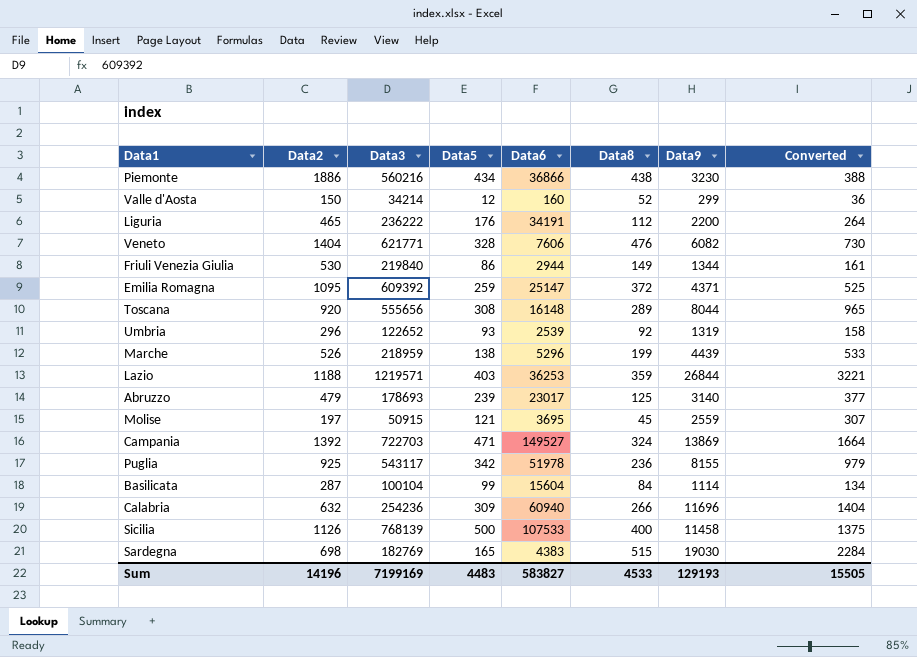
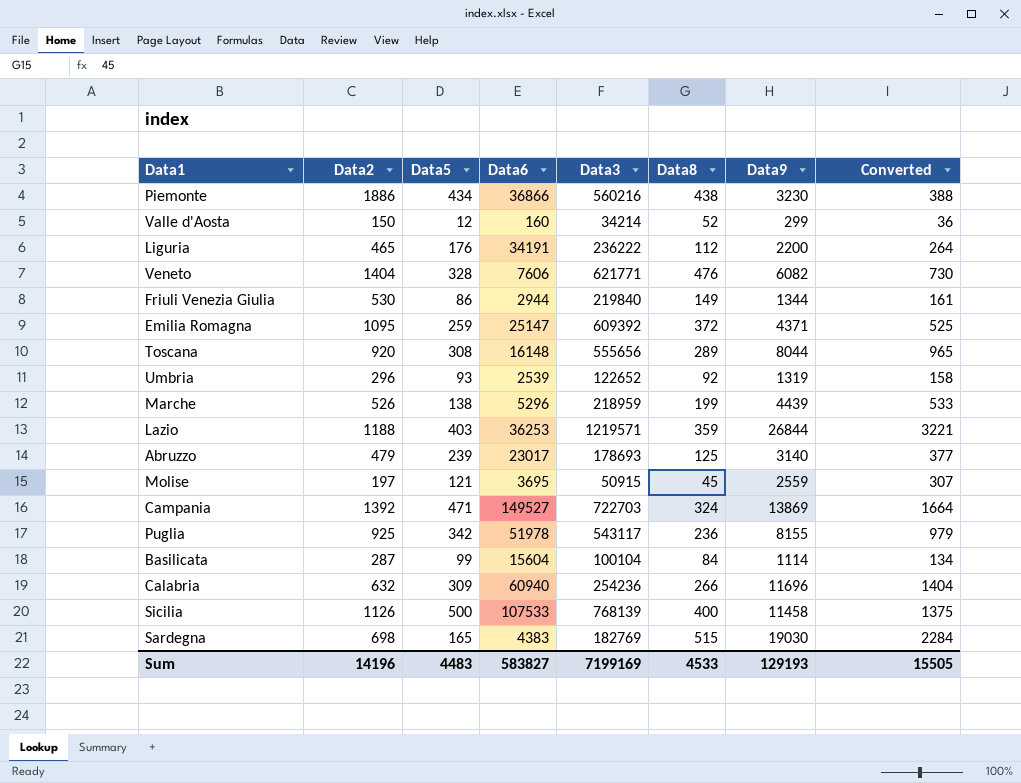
column Data3 | position: 3 -> 5

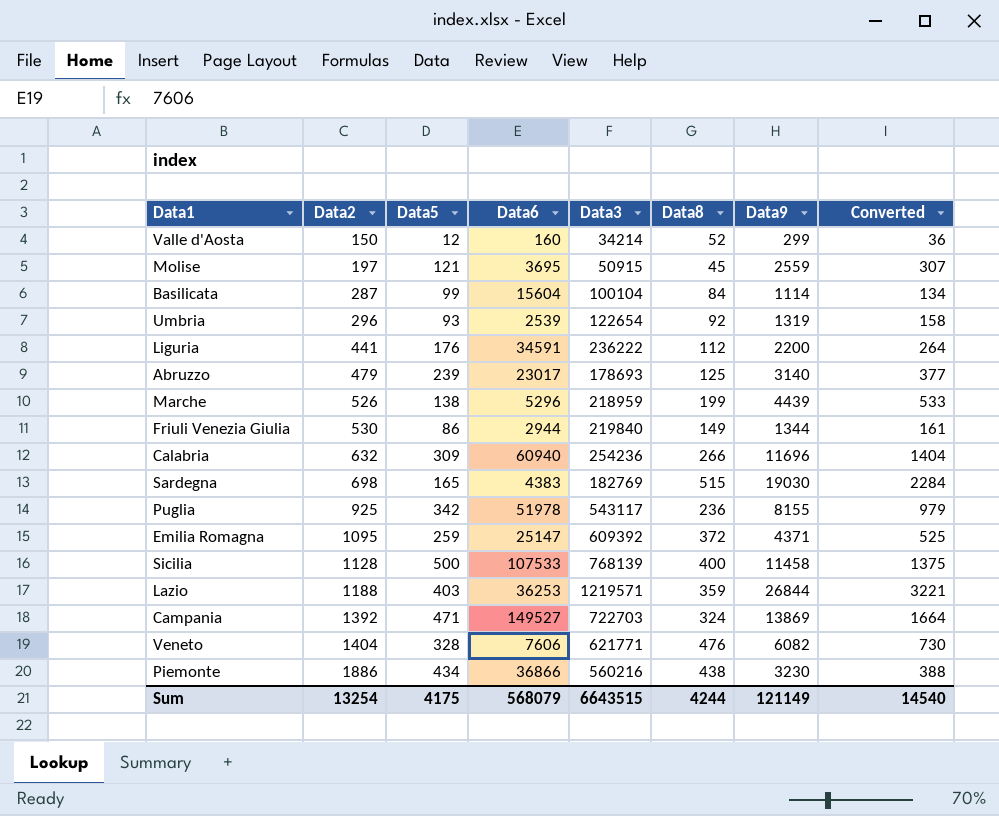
row order: none -> Data2 ascending
row Toscana: 920 | 308 | 16148 | 555656 | 289 | 8044 | 965 -> none
Umbria | Data3: 122652 -> 122654
Liguria | Data2: 465 -> 441
Liguria | Data6: 34191 -> 34591
Sicilia | Data2: 1126 -> 1128
Sum | Data2: 14196 -> 13254
Sum | Data5: 4483 -> 4175
Sum | Data6: 583827 -> 568079
Sum | Data3: 7199169 -> 6643515
Sum | Data8: 4533 -> 4244
Sum | Data9: 129193 -> 121149
Sum | Converted: 15505 -> 14540

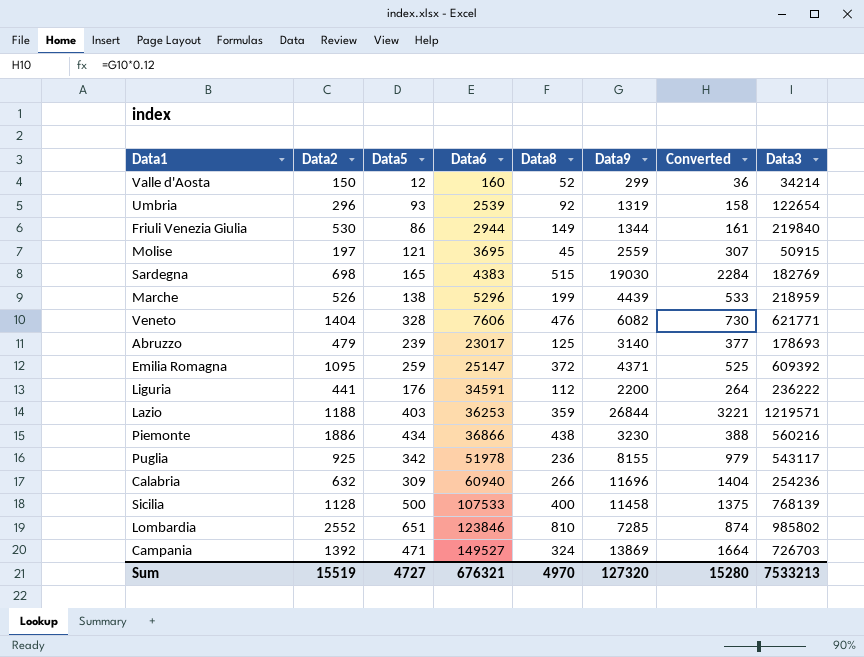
row order: Data2 ascending -> Data6 ascending
column Data3 | position: 5 -> 8
row Basilicata: 287 | 99 | 15604 | 100104 | 84 | 1114 | 134 -> none
row Lombardia: none -> 2552 | 651 | 123846 | 810 | 7285 | 874 | 985802
Campania | Data3: 722703 -> 726703
Sum | Data2: 13254 -> 15519
Sum | Data5: 4175 -> 4727
Sum | Data6: 568079 -> 676321
Sum | Data8: 4244 -> 4970
Sum | Data9: 121149 -> 127320
Sum | Converted: 14540 -> 15280
Sum | Data3: 6643515 -> 7533213

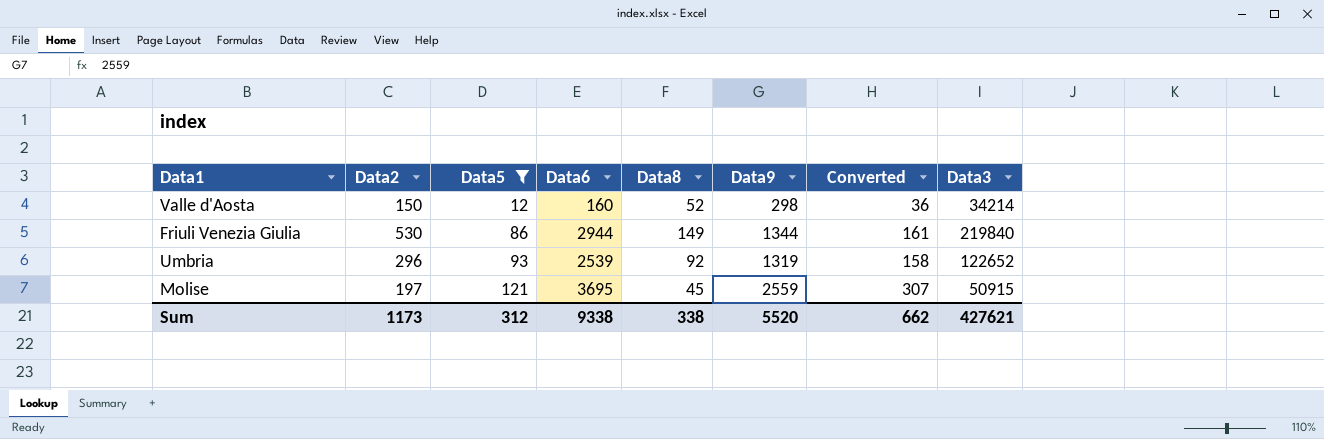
filter: none -> Data5 <= 121
row order: Data6 ascending -> Data5 ascending
Valle d'Aosta | Data9: 299 -> 298
Umbria | Data3: 122654 -> 122652
Sum | Data2: 15519 -> 1173
Sum | Data5: 4727 -> 312
Sum | Data6: 676321 -> 9338
Sum | Data8: 4970 -> 338
Sum | Data9: 127320 -> 5520
Sum | Converted: 15280 -> 662
Sum | Data3: 7533213 -> 427621

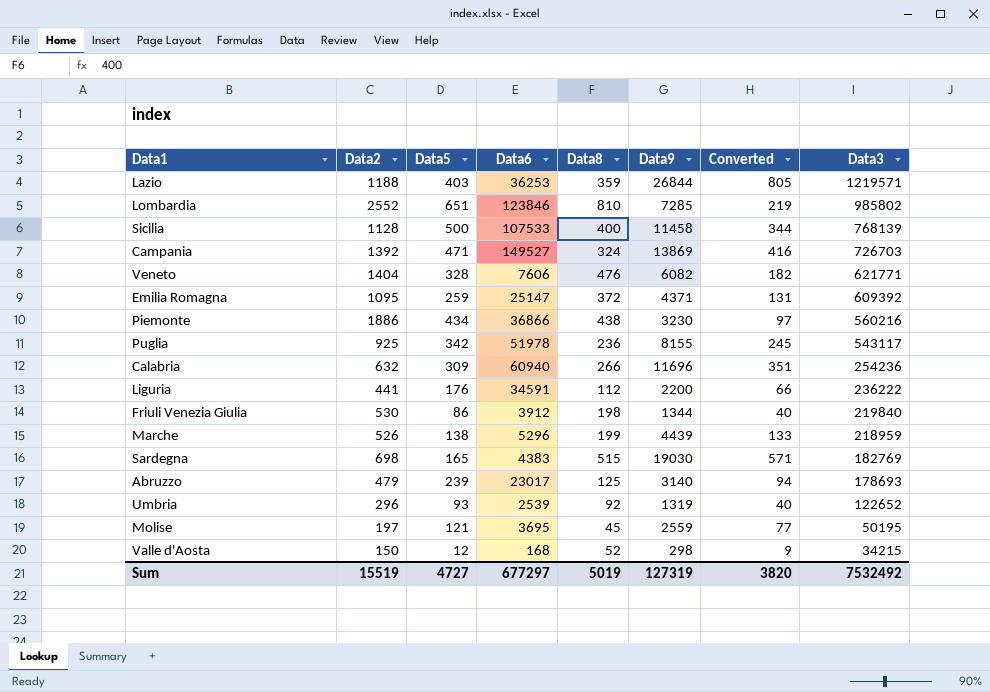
filter: Data5 <= 121 -> none
row order: Data5 ascending -> Data3 descending
column Converted | formula: [Data9] * 0.12 -> [Data9] * 0.03
Friuli Venezia Giulia | Data6: 2944 -> 3912
Friuli Venezia Giulia | Data8: 149 -> 198
Molise | Data3: 50915 -> 50195
Valle d'Aosta | Data6: 160 -> 168
Valle d'Aosta | Data3: 34214 -> 34215
Sum | Data2: 1173 -> 15519
Sum | Data5: 312 -> 4727
Sum | Data6: 9338 -> 677297
Sum | Data8: 338 -> 5019
Sum | Data9: 5520 -> 127319
Sum | Converted: 662 -> 3820
Sum | Data3: 427621 -> 7532492

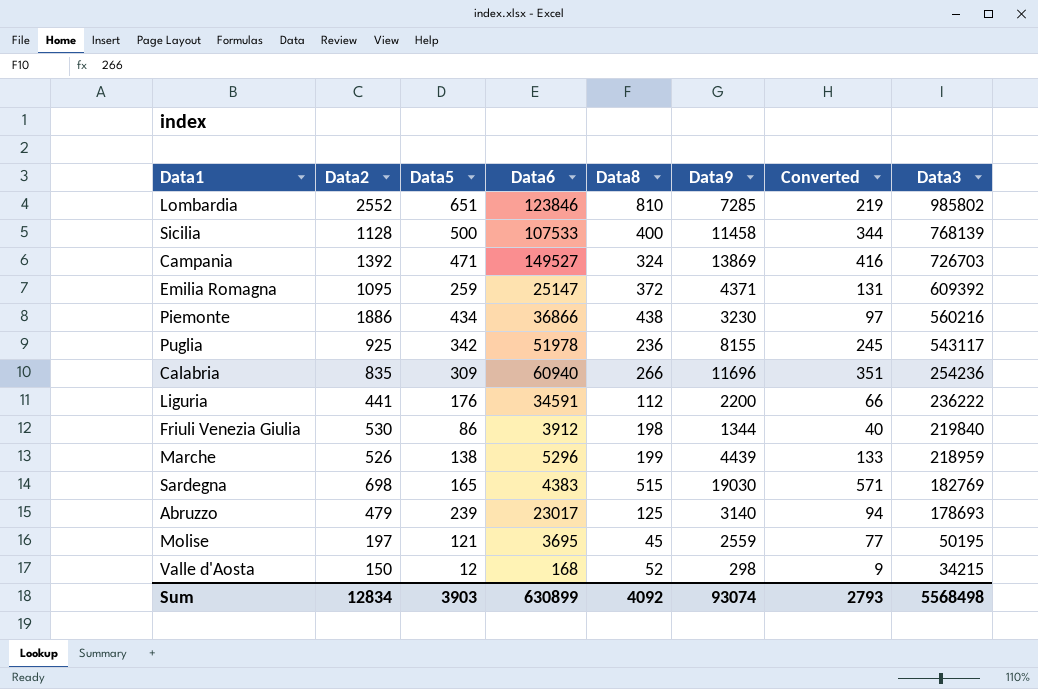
row Lazio: 1188 | 403 | 36253 | 359 | 26844 | 805 | 1219571 -> none
row Veneto: 1404 | 328 | 7606 | 476 | 6082 | 182 | 621771 -> none
row Umbria: 296 | 93 | 2539 | 92 | 1319 | 40 | 122652 -> none
Calabria | Data2: 632 -> 835
Sum | Data2: 15519 -> 12834
Sum | Data5: 4727 -> 3903
Sum | Data6: 677297 -> 630899
Sum | Data8: 5019 -> 4092
Sum | Data9: 127319 -> 93074
Sum | Converted: 3820 -> 2793
Sum | Data3: 7532492 -> 5568498

